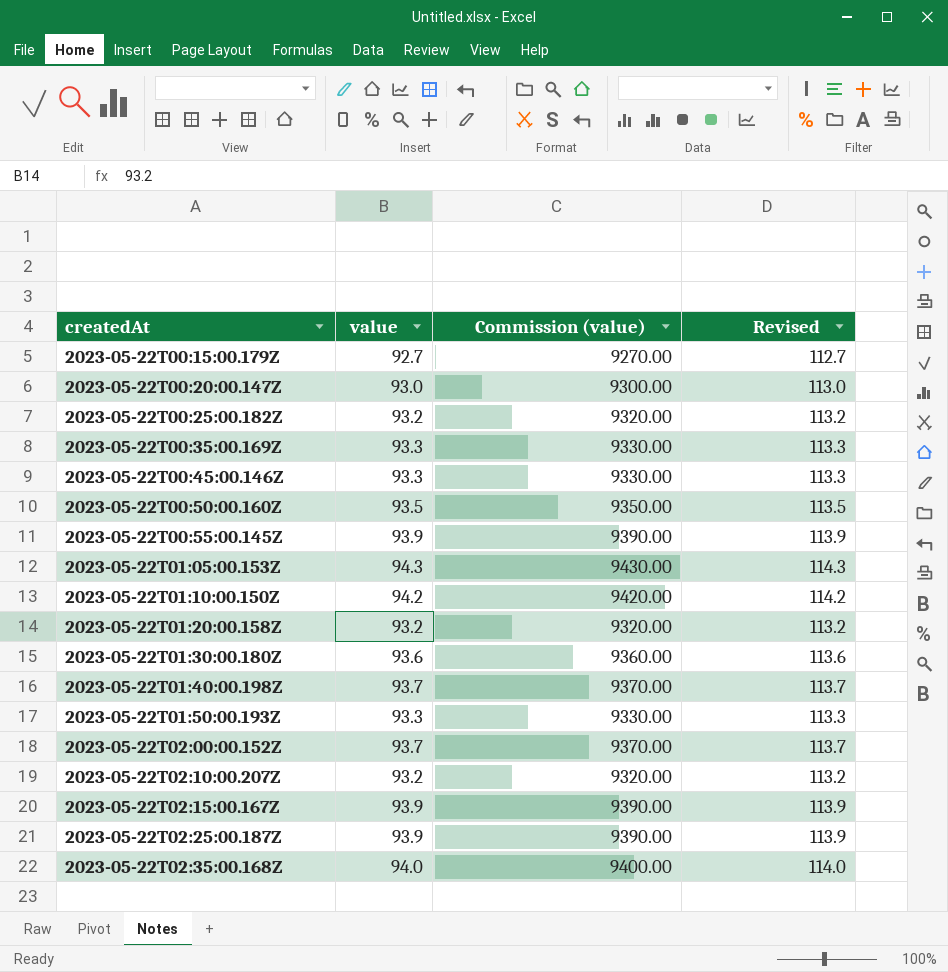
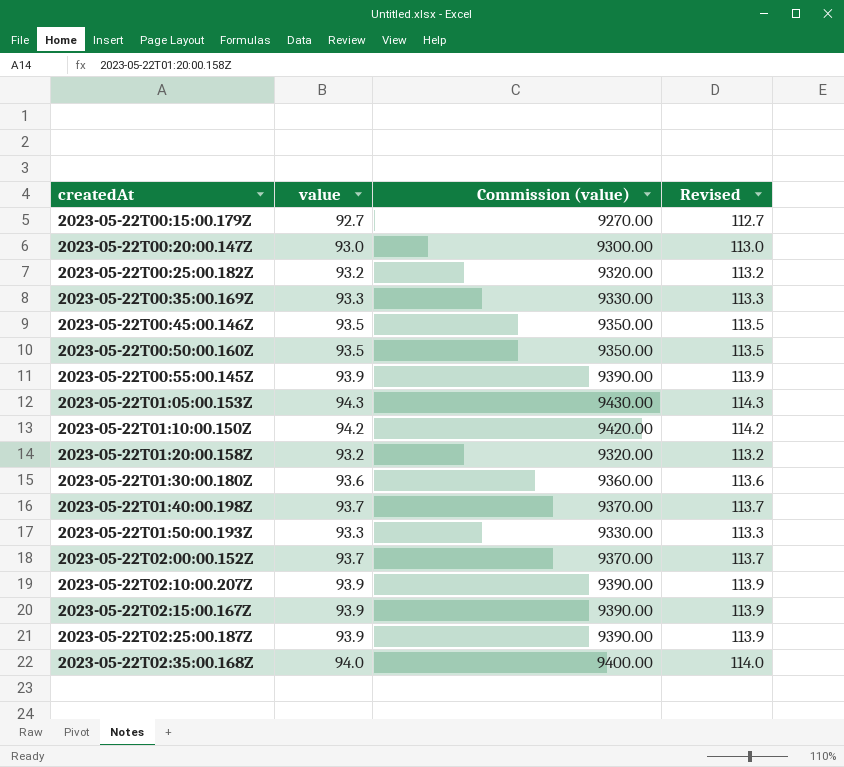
2023-05-22T00:45:00.146Z | value: 93.3 -> 93.5
2023-05-22T00:45:00.146Z | Commission (value): 9330.00 -> 9350.00
2023-05-22T00:45:00.146Z | Revised: 113.3 -> 113.5
2023-05-22T02:10:00.207Z | value: 93.2 -> 93.9
2023-05-22T02:10:00.207Z | Commission (value): 9320.00 -> 9390.00
2023-05-22T02:10:00.207Z | Revised: 113.2 -> 113.9

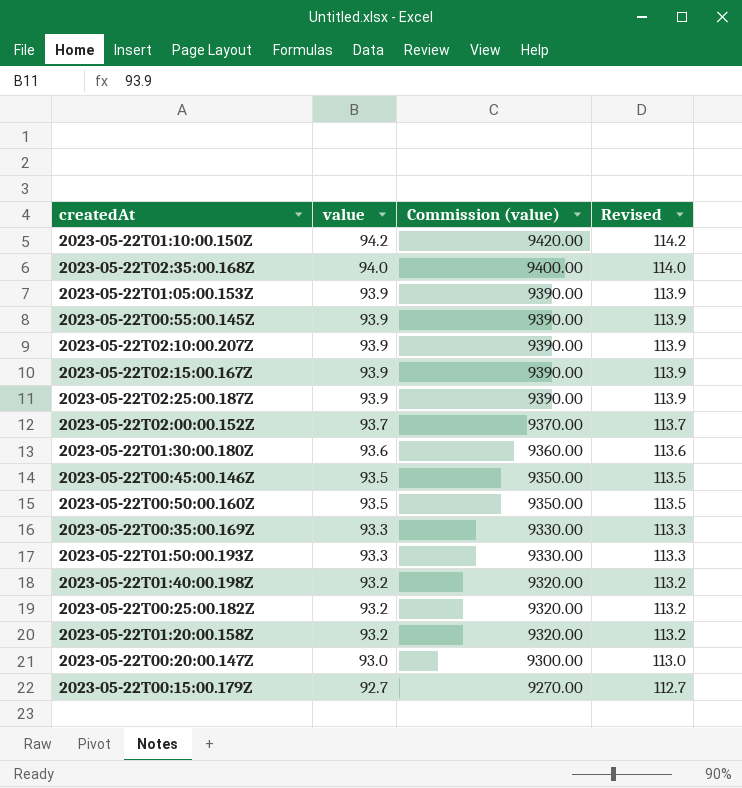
row order: createdAt ascending -> value descending
2023-05-22T01:05:00.153Z | value: 94.3 -> 93.9
2023-05-22T01:05:00.153Z | Commission (value): 9430.00 -> 9390.00
2023-05-22T01:05:00.153Z | Revised: 114.3 -> 113.9
2023-05-22T01:40:00.198Z | value: 93.7 -> 93.2
2023-05-22T01:40:00.198Z | Commission (value): 9370.00 -> 9320.00
2023-05-22T01:40:00.198Z | Revised: 113.7 -> 113.2

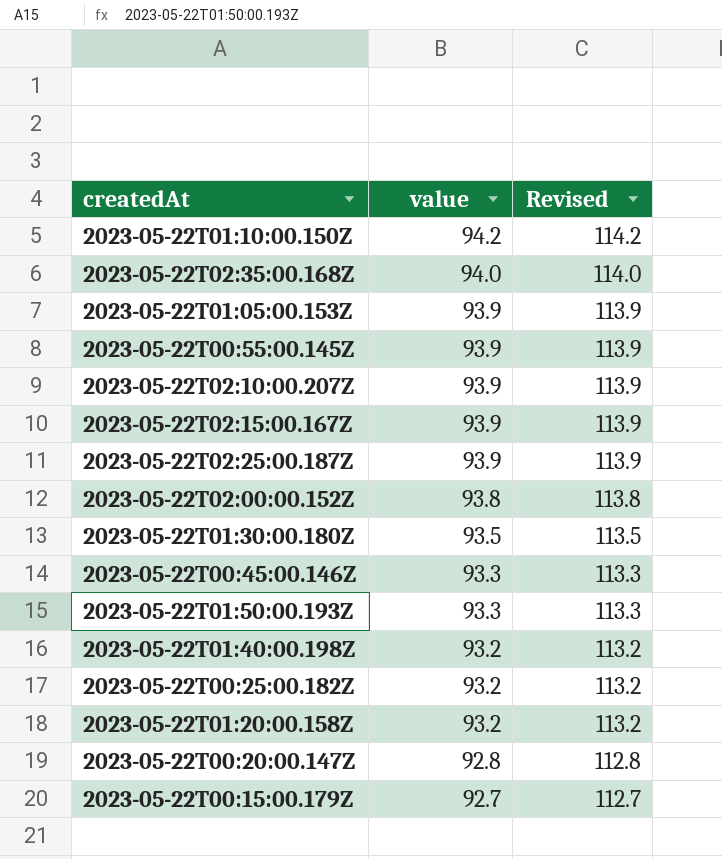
column Commission (value) | formula: [value] * 100 -> none
row 2023-05-22T00:50:00.160Z: 93.5 | 9350.00 | 113.5 -> none
row 2023-05-22T00:35:00.169Z: 93.3 | 9330.00 | 113.3 -> none
2023-05-22T02:00:00.152Z | value: 93.7 -> 93.8
2023-05-22T02:00:00.152Z | Revised: 113.7 -> 113.8
2023-05-22T01:30:00.180Z | value: 93.6 -> 93.5
2023-05-22T01:30:00.180Z | Revised: 113.6 -> 113.5
2023-05-22T00:45:00.146Z | value: 93.5 -> 93.3
2023-05-22T00:45:00.146Z | Revised: 113.5 -> 113.3
2023-05-22T00:20:00.147Z | value: 93.0 -> 92.8
2023-05-22T00:20:00.147Z | Revised: 113.0 -> 112.8

